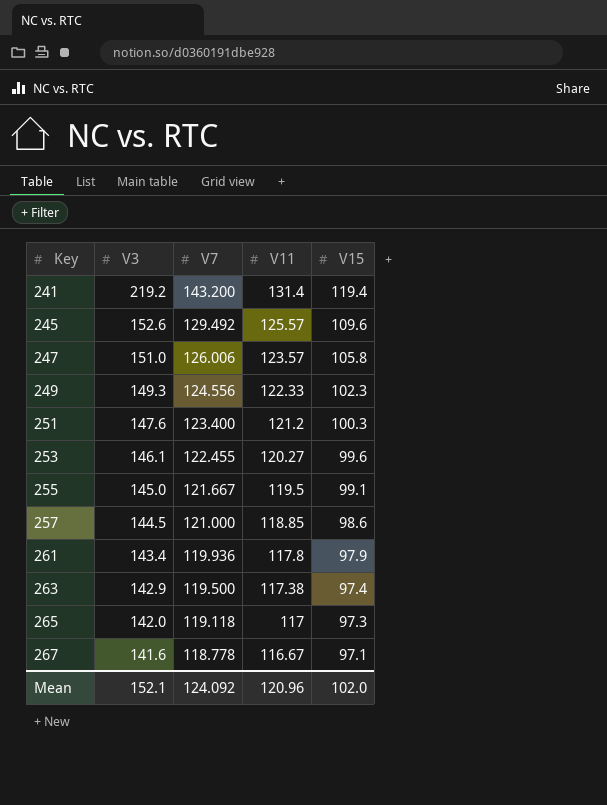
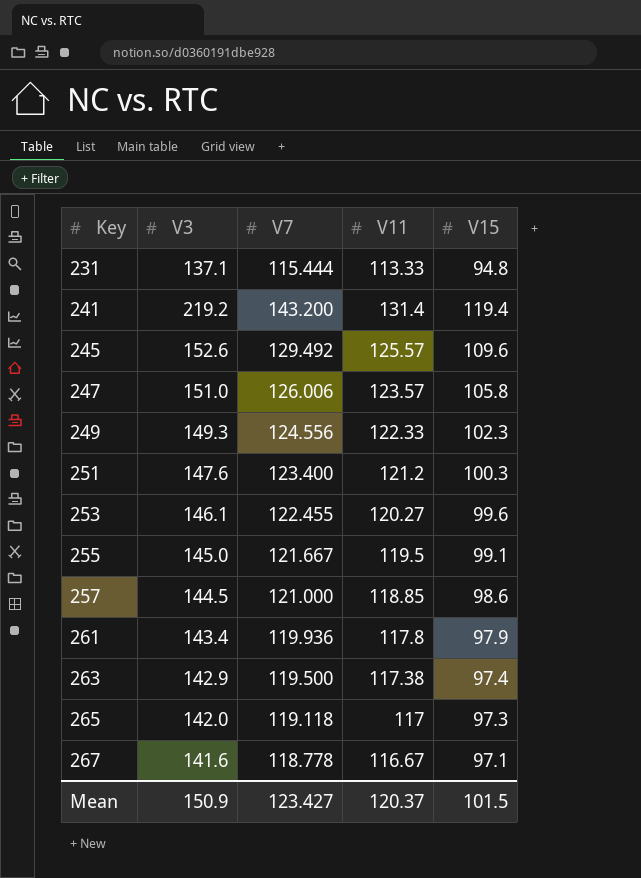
row 231: none -> 137.1 | 115.444 | 113.33 | 94.8
Mean | V3: 152.1 -> 150.9
Mean | V7: 124.092 -> 123.427
Mean | V11: 120.96 -> 120.37
Mean | V15: 102.0 -> 101.5

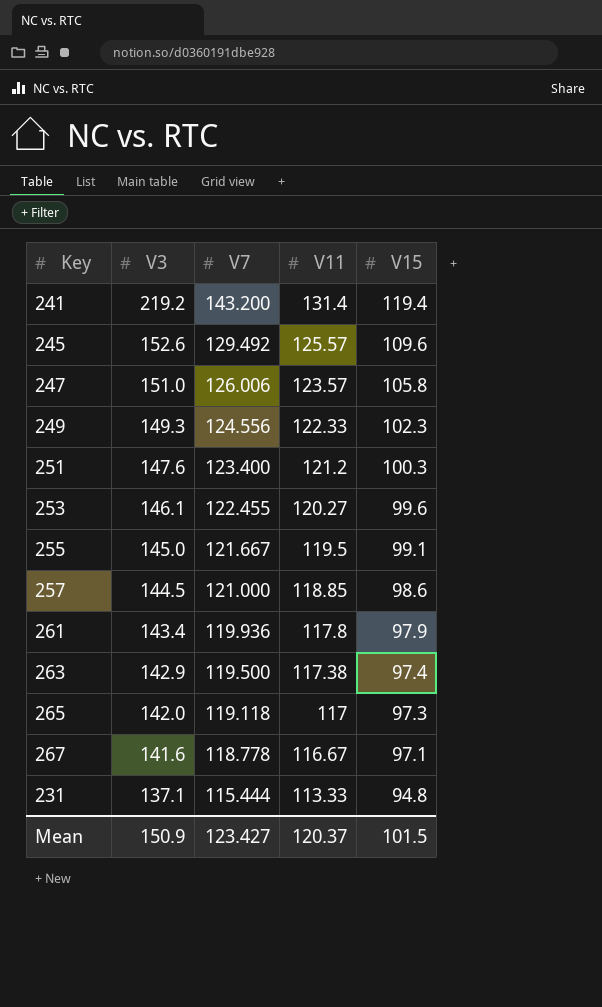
row order: Key ascending -> V3 descending

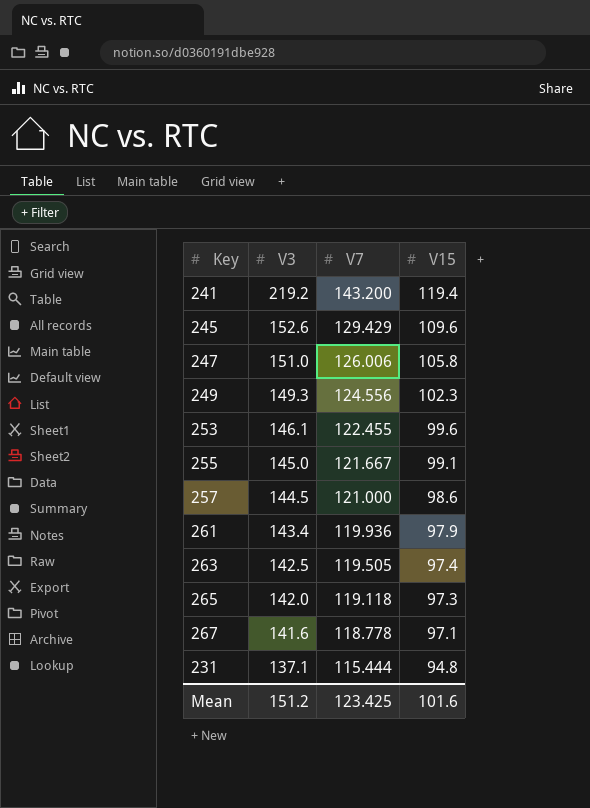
column V11 | position: 4 -> none
row 251: 147.6 | 123.400 | 121.2 | 100.3 -> none
245 | V7: 129.492 -> 129.429
263 | V3: 142.9 -> 142.5
263 | V7: 119.500 -> 119.505
Mean | V3: 150.9 -> 151.2
Mean | V7: 123.427 -> 123.425
Mean | V15: 101.5 -> 101.6

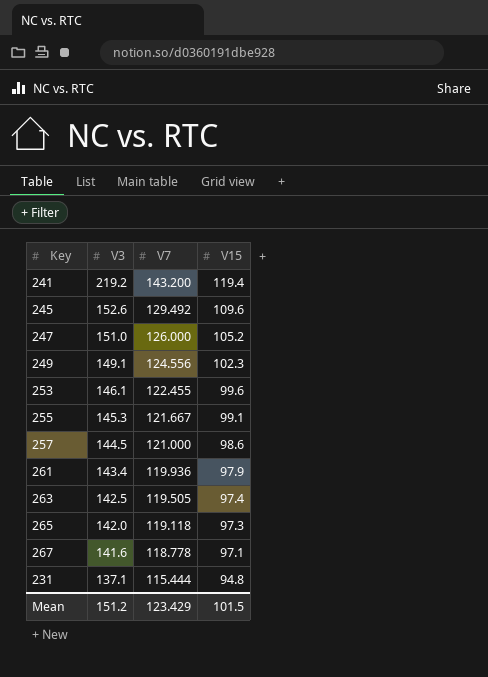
245 | V7: 129.429 -> 129.492
247 | V7: 126.006 -> 126.000
247 | V15: 105.8 -> 105.2
249 | V3: 149.3 -> 149.1
255 | V3: 145.0 -> 145.3
Mean | V7: 123.425 -> 123.429
Mean | V15: 101.6 -> 101.5

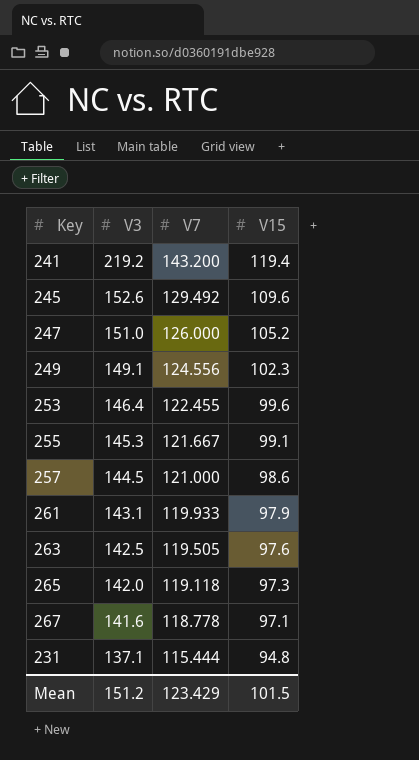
253 | V3: 146.1 -> 146.4
261 | V3: 143.4 -> 143.1
261 | V7: 119.936 -> 119.933
263 | V15: 97.4 -> 97.6

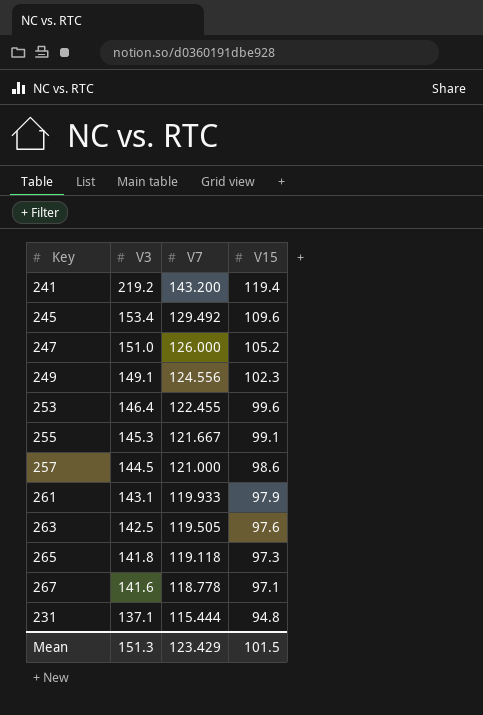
245 | V3: 152.6 -> 153.4
265 | V3: 142.0 -> 141.8
Mean | V3: 151.2 -> 151.3

